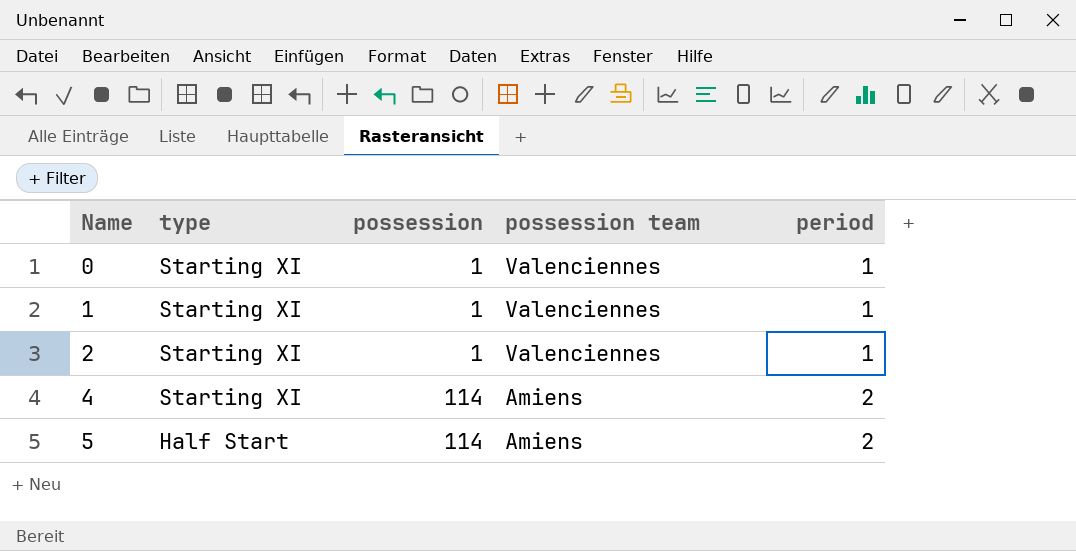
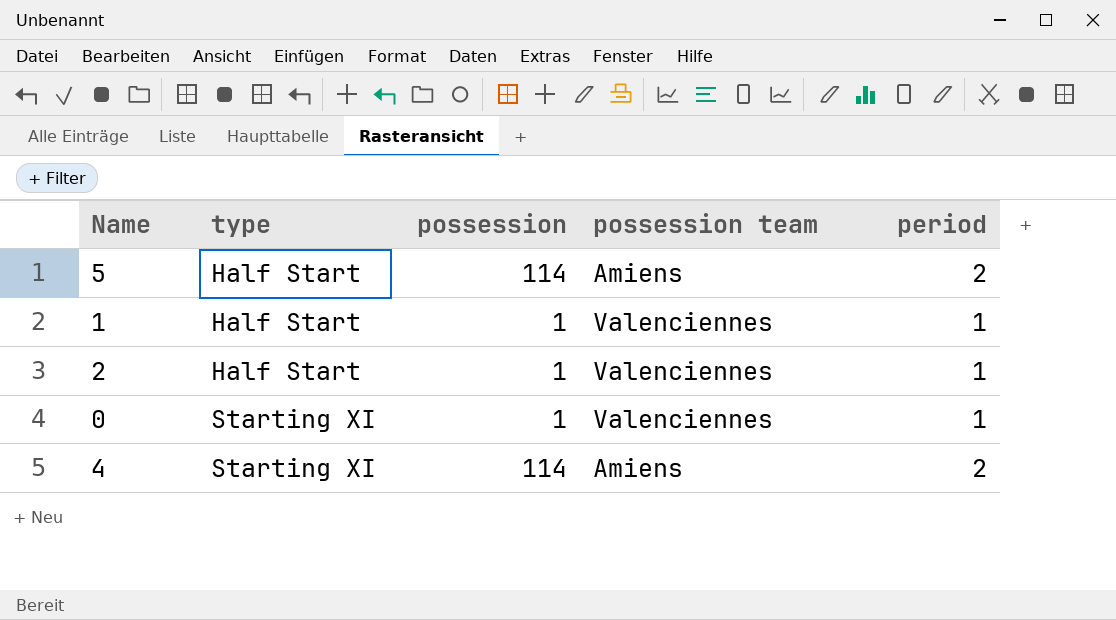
row order: Name ascending -> type ascending
1 | type: Starting XI -> Half Start
2 | type: Starting XI -> Half Start

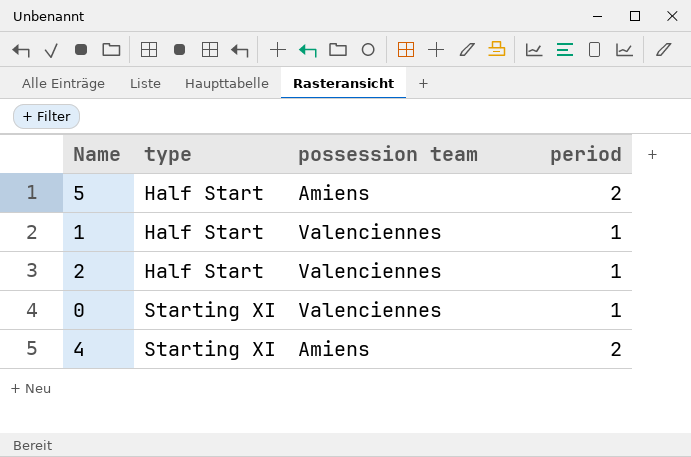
column possession | position: 3 -> none

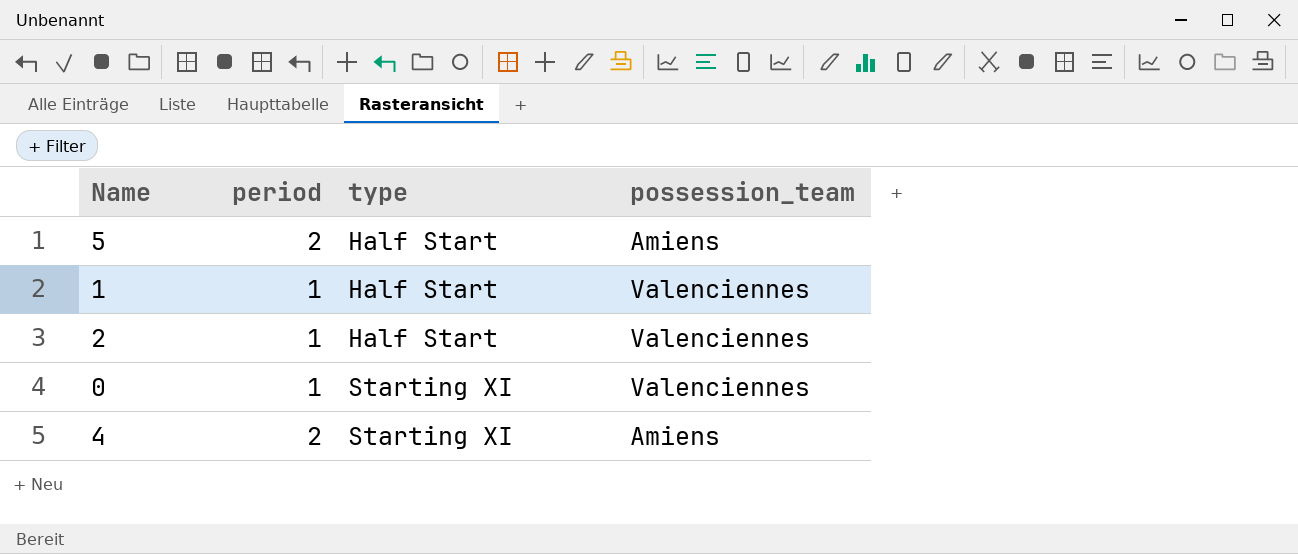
column period | position: 4 -> 2
column name: possession team -> possession_team

